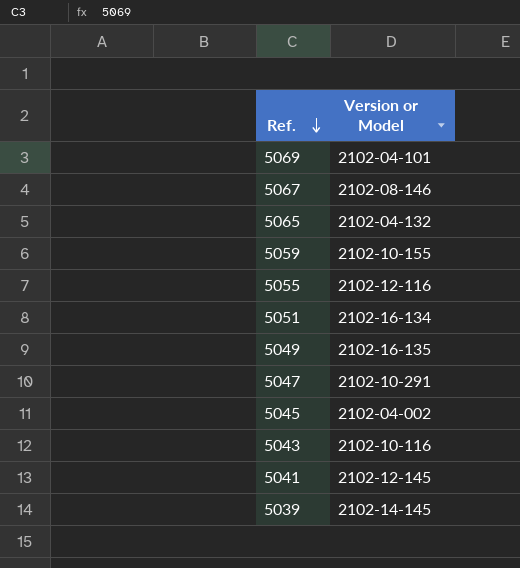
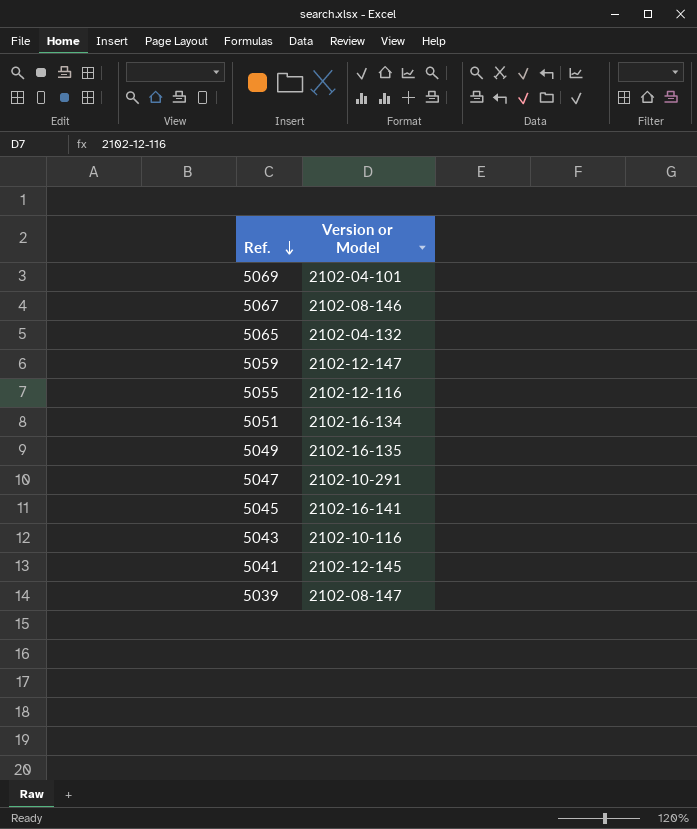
5059 | Version or Model: 2102-10-155 -> 2102-12-147
5045 | Version or Model: 2102-04-002 -> 2102-16-141
5039 | Version or Model: 2102-14-145 -> 2102-08-147

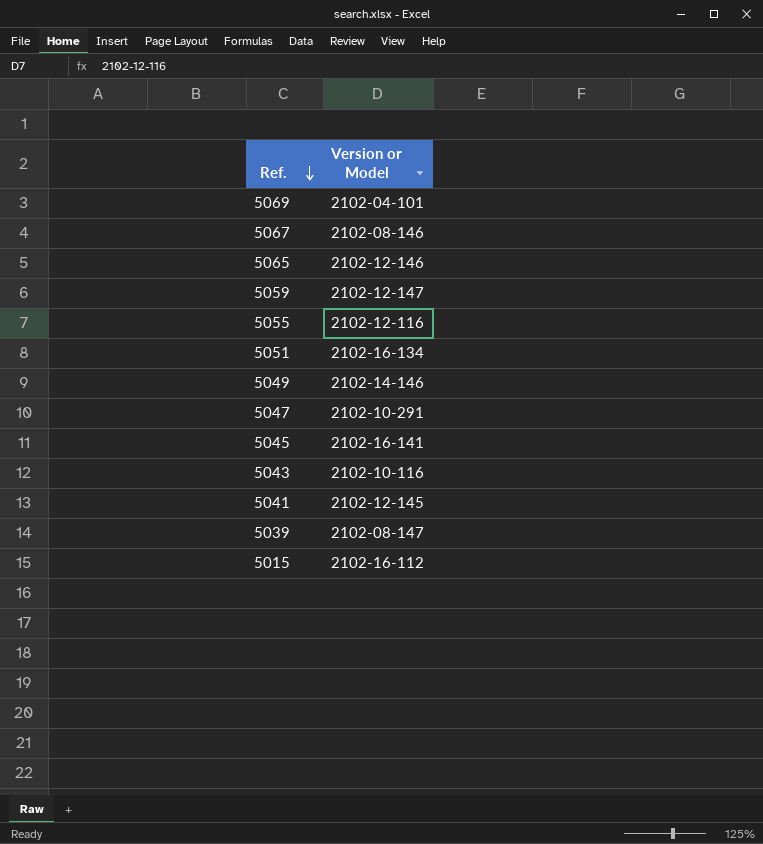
5065 | Version or Model: 2102-04-132 -> 2102-12-146
5049 | Version or Model: 2102-16-135 -> 2102-14-146
row 5015: none -> 2102-16-112

